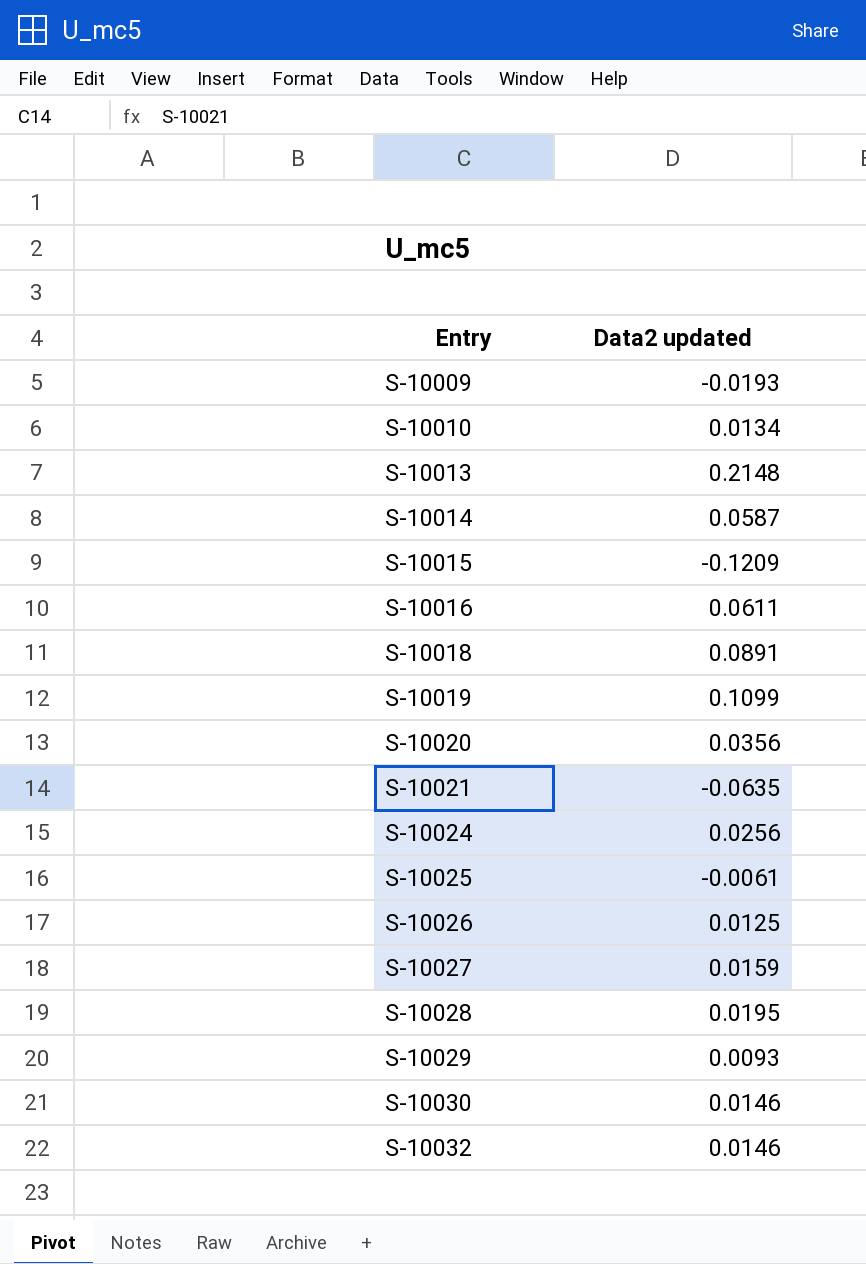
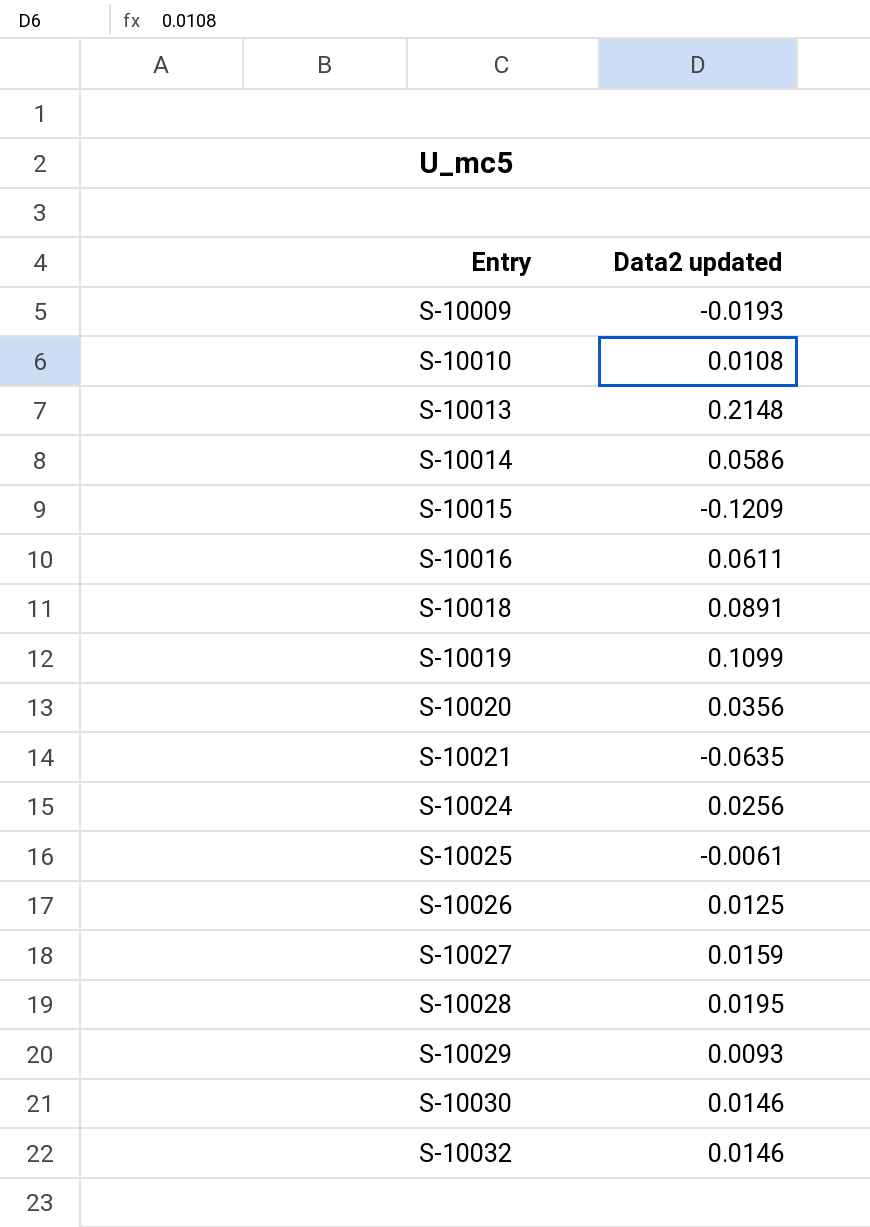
S-10010 | Data2 updated: 0.0134 -> 0.0108
S-10014 | Data2 updated: 0.0587 -> 0.0586

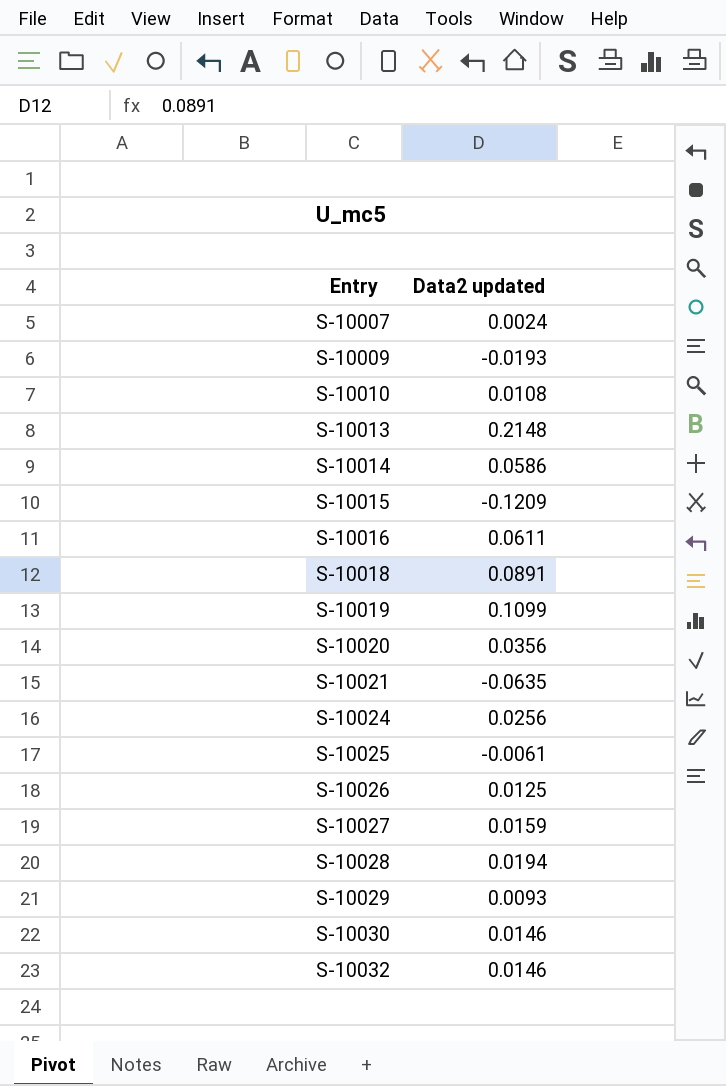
row S-10007: none -> 0.0024
S-10028 | Data2 updated: 0.0195 -> 0.0194

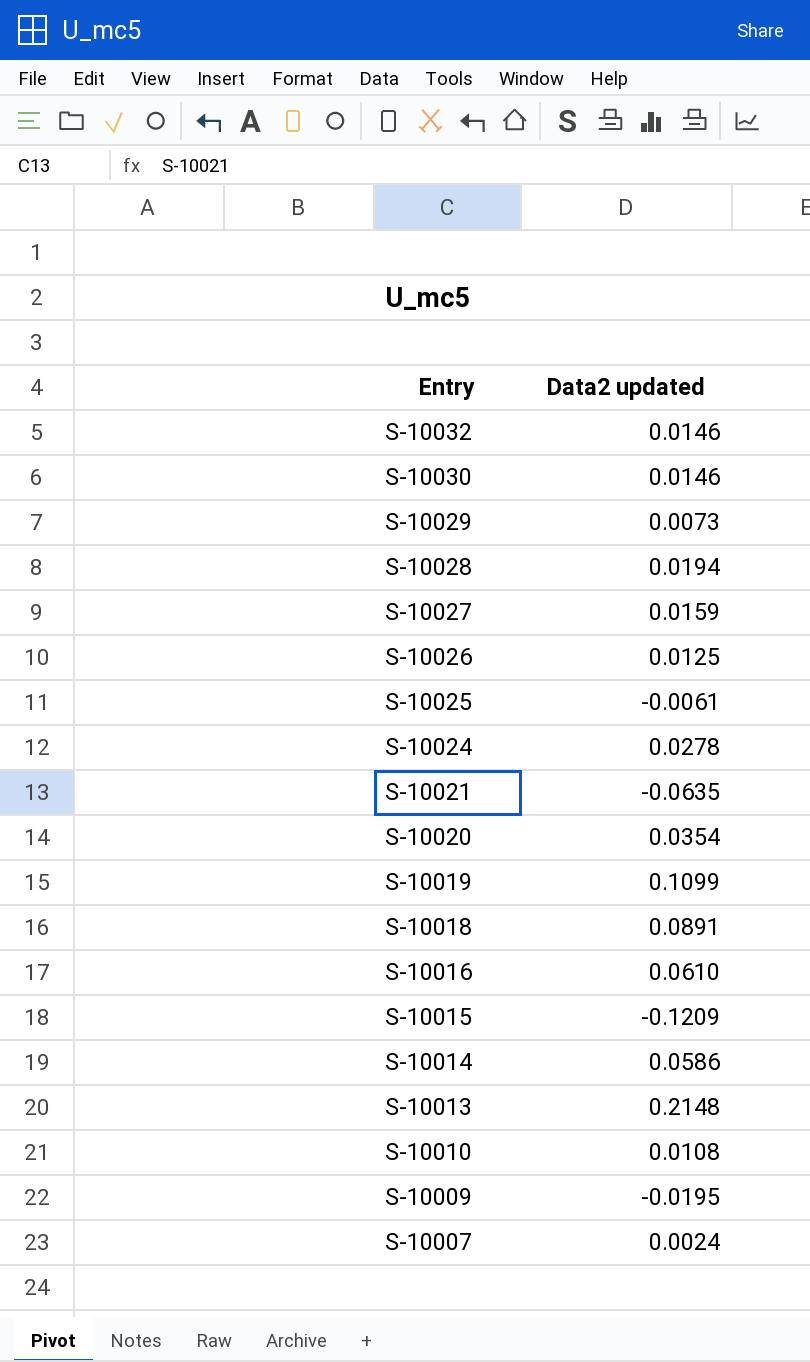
row order: Entry ascending -> Entry descending
S-10029 | Data2 updated: 0.0093 -> 0.0073
S-10024 | Data2 updated: 0.0256 -> 0.0278
S-10020 | Data2 updated: 0.0356 -> 0.0354
S-10016 | Data2 updated: 0.0611 -> 0.0610
S-10009 | Data2 updated: -0.0193 -> -0.0195

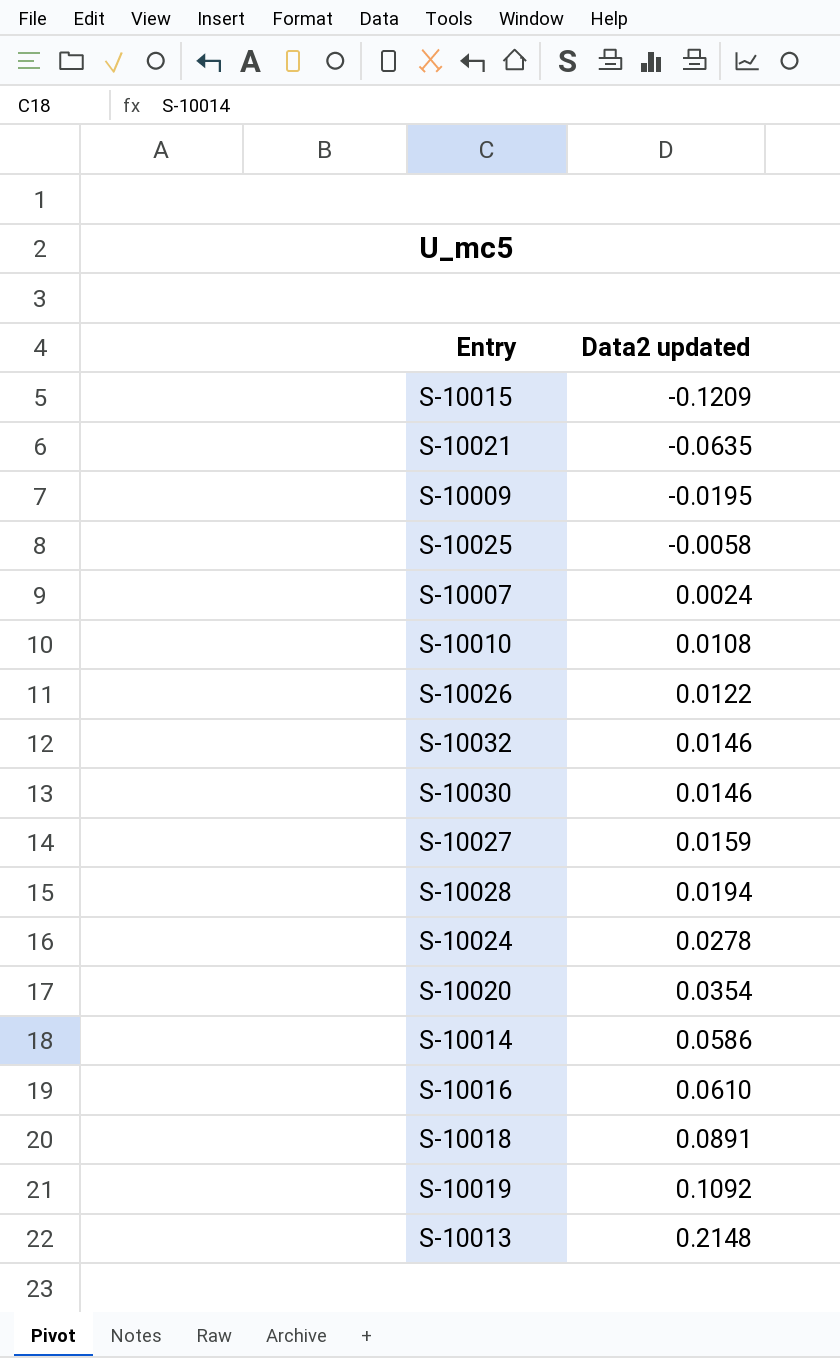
row order: Entry descending -> Data2 updated ascending
row S-10029: 0.0073 -> none
S-10025 | Data2 updated: -0.0061 -> -0.0058
S-10026 | Data2 updated: 0.0125 -> 0.0122
S-10019 | Data2 updated: 0.1099 -> 0.1092

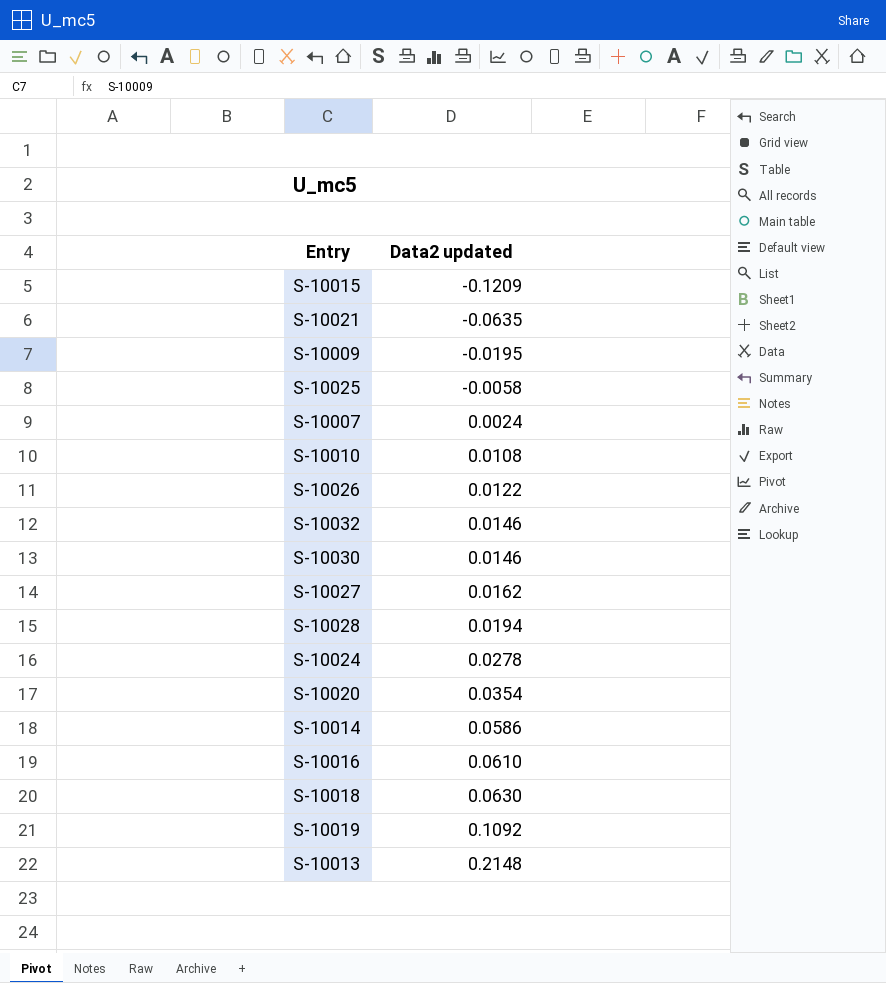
S-10027 | Data2 updated: 0.0159 -> 0.0162
S-10018 | Data2 updated: 0.0891 -> 0.0630

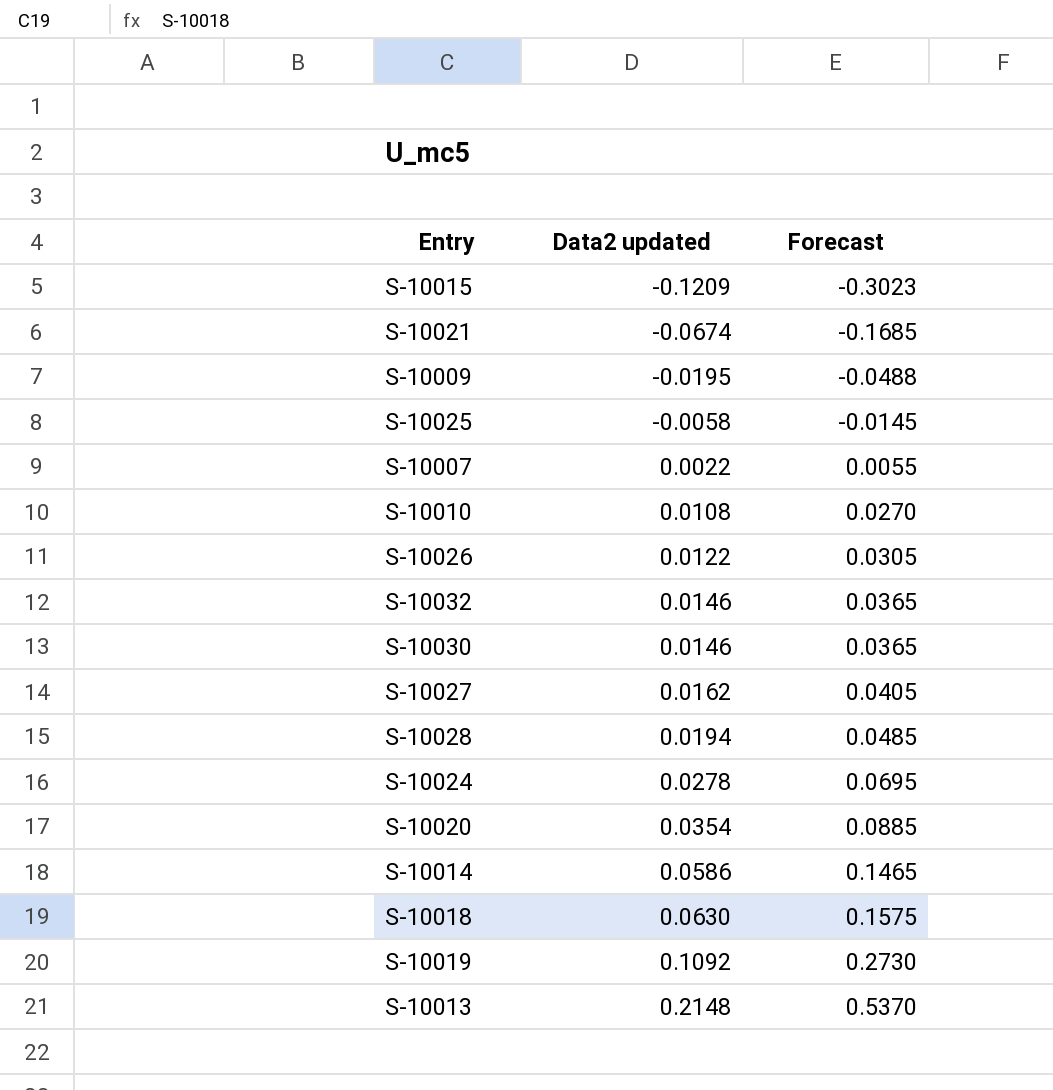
column Forecast | formula: none -> [Data2 updated] * 2.5
row S-10016: 0.0610 -> none
S-10021 | Data2 updated: -0.0635 -> -0.0674
S-10007 | Data2 updated: 0.0024 -> 0.0022

